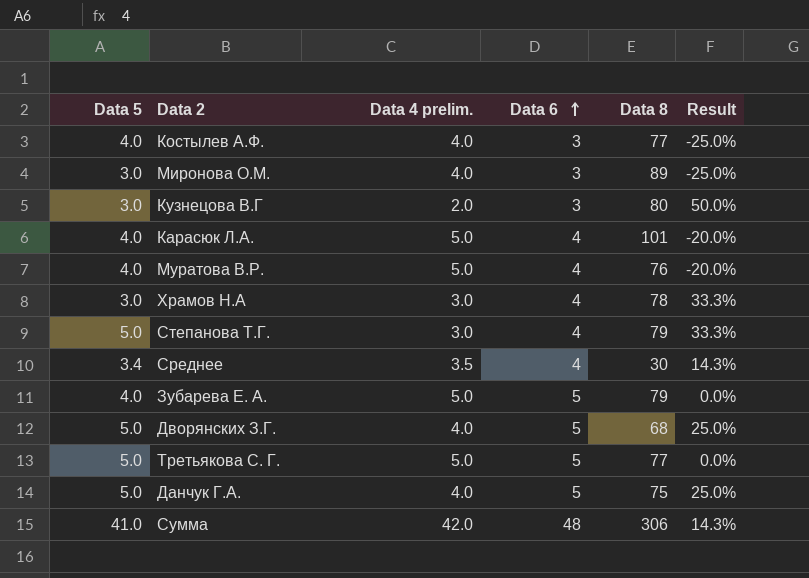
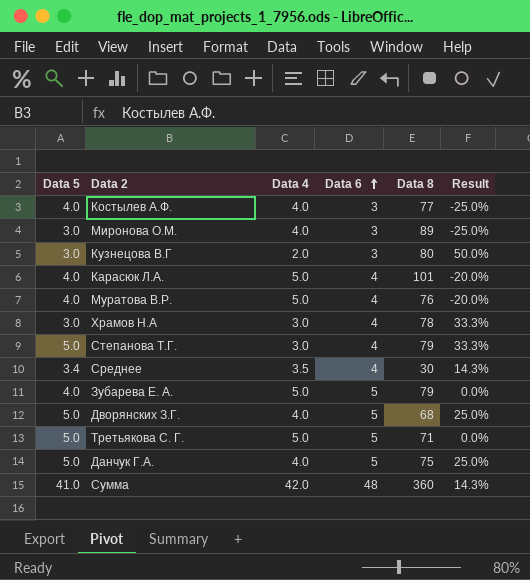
column name: Data 4 prelim. -> Data 4
Третьякова С. Г. | Data 8: 77 -> 71
Сумма | Data 8: 306 -> 360

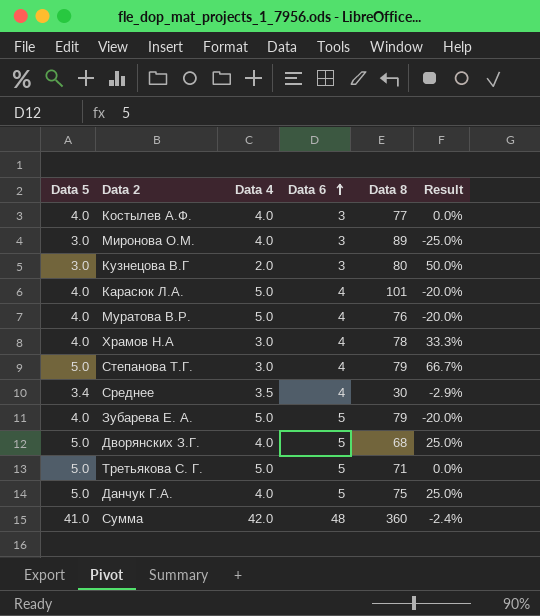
column Result | formula: ([Data 6] - [Data 4]) / [Data 4] -> ([Data 5] - [Data 4]) / [Data 4]
Храмов Н.А | Data 5: 3.0 -> 4.0

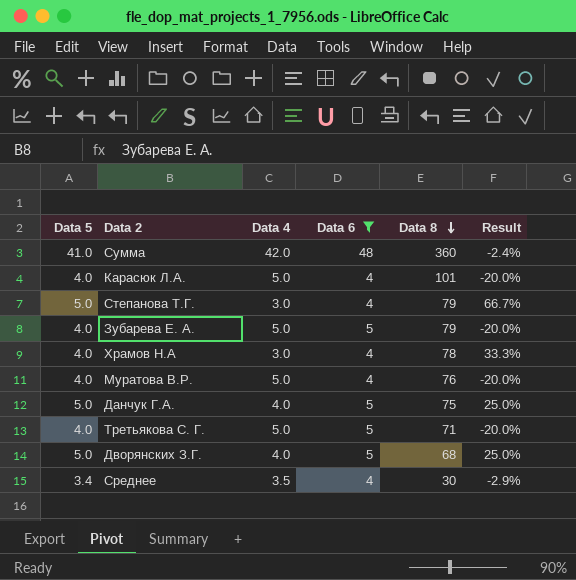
filter: none -> Data 6 != 3
row order: Data 6 ascending -> Data 8 descending
Третьякова С. Г. | Data 5: 5.0 -> 4.0
Третьякова С. Г. | Result: 0.0% -> -20.0%

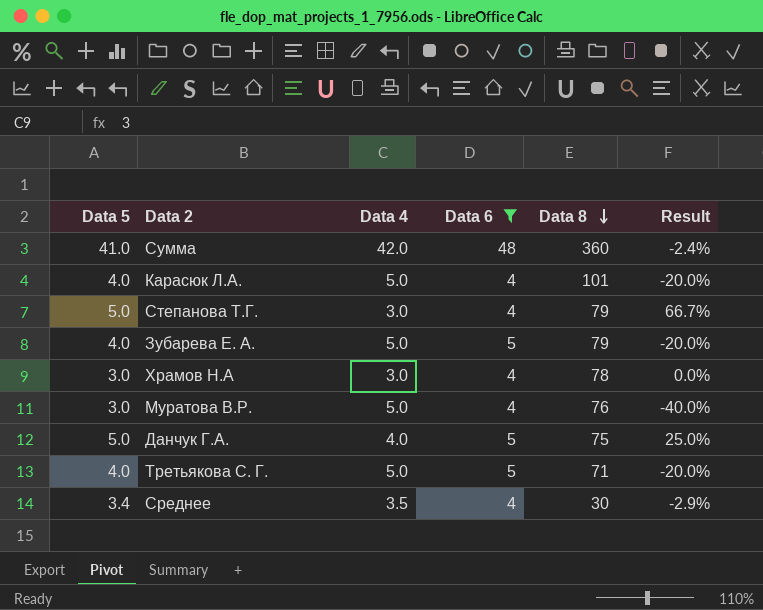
row Дворянских З.Г.: 5.0 | 4.0 | 5 | 68 | 25.0% -> none
Храмов Н.А | Data 5: 4.0 -> 3.0
Храмов Н.А | Result: 33.3% -> 0.0%
Муратова В.Р. | Data 5: 4.0 -> 3.0
Муратова В.Р. | Result: -20.0% -> -40.0%

